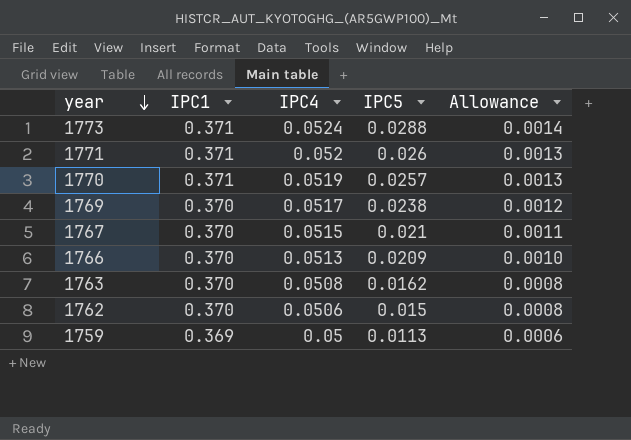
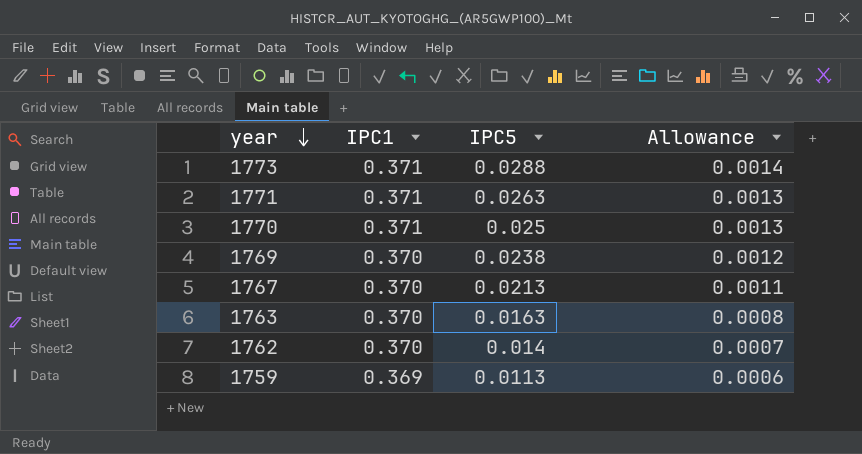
column IPC4 | position: 3 -> none
row 1766: 0.370 | 0.0513 | 0.0209 | 0.0010 -> none
1771 | IPC5: 0.026 -> 0.0263
1770 | IPC5: 0.0257 -> 0.025
1767 | IPC5: 0.021 -> 0.0213
1763 | IPC5: 0.0162 -> 0.0163
1762 | IPC5: 0.015 -> 0.014
1762 | Allowance: 0.0008 -> 0.0007

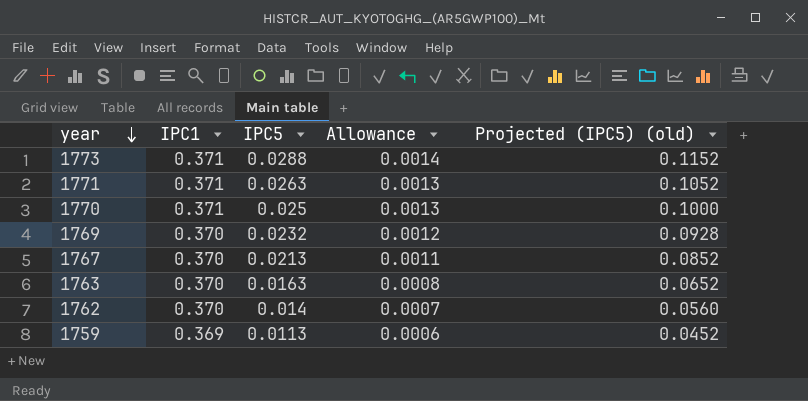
column Projected (IPC5) (old) | formula: none -> [IPC5] * 4
1769 | IPC5: 0.0238 -> 0.0232

